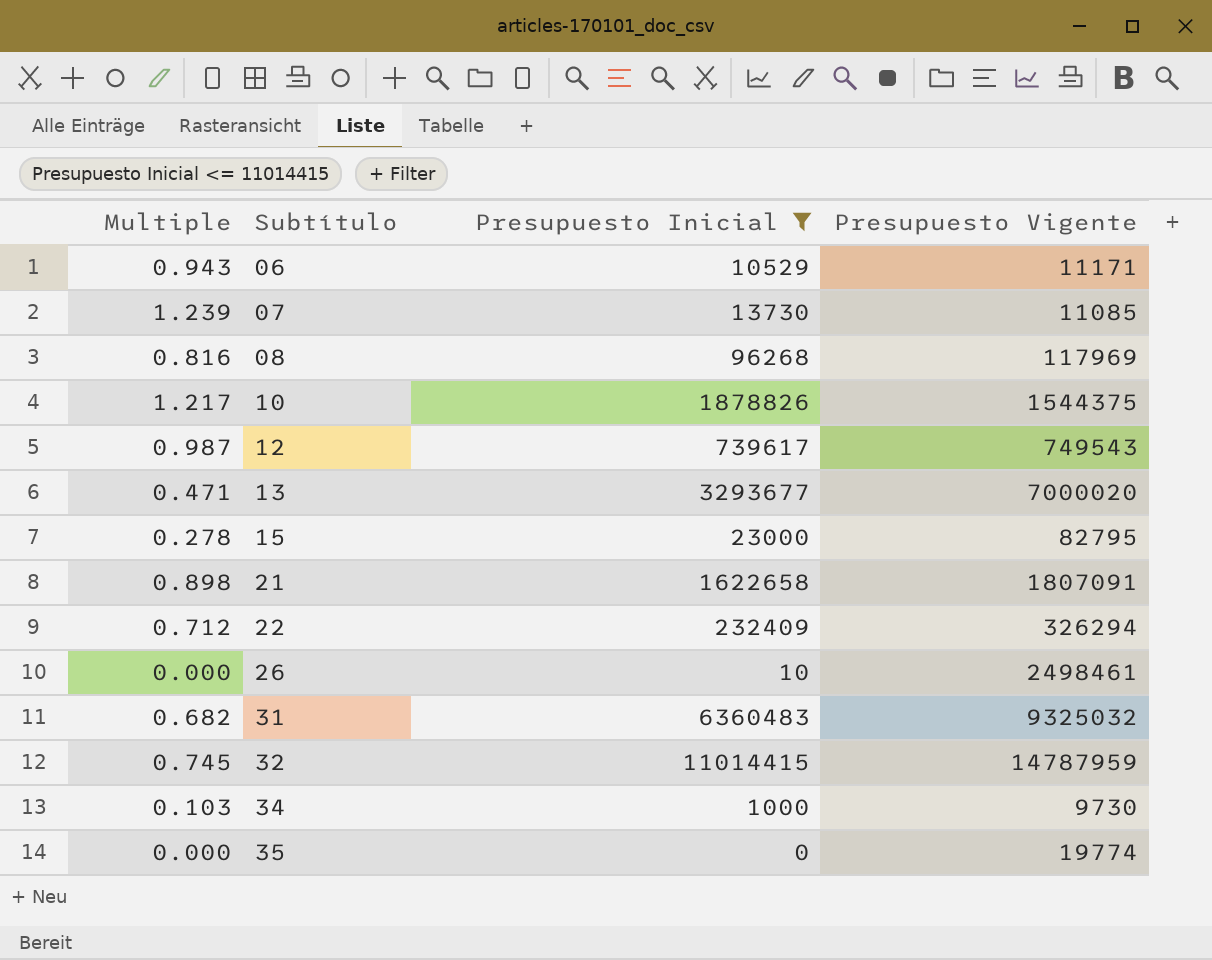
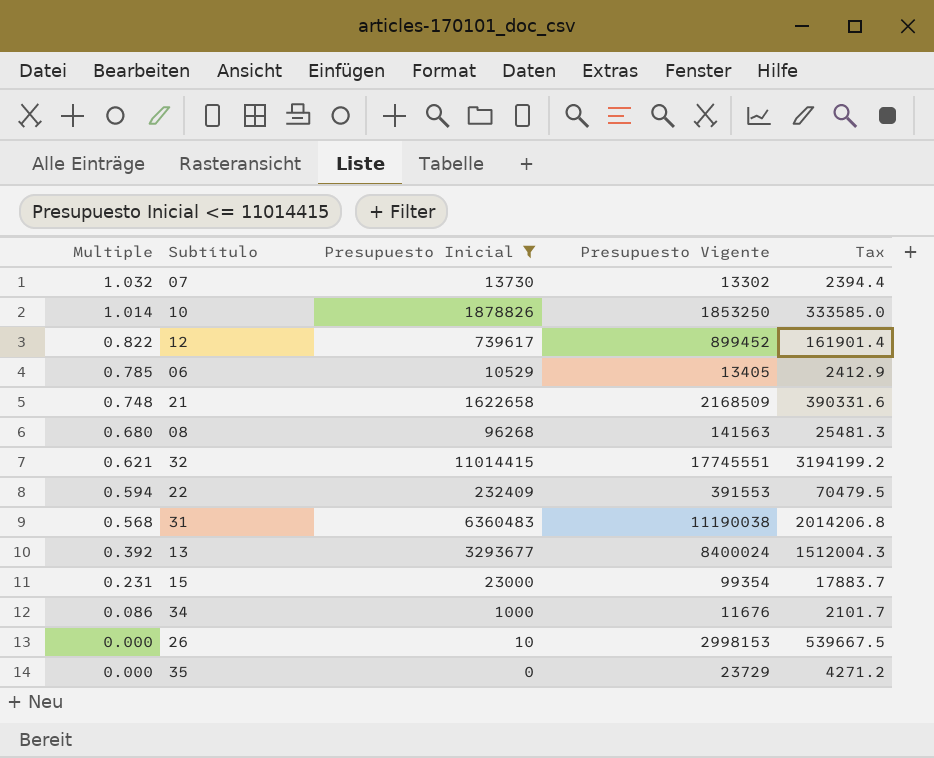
row order: Subtítulo ascending -> Multiple descending
column Tax | formula: none -> [Presupuesto Vigente] * 0.18
07 | Multiple: 1.239 -> 1.032
07 | Presupuesto Vigente: 11085 -> 13302
10 | Multiple: 1.217 -> 1.014
10 | Presupuesto Vigente: 1544375 -> 1853250
12 | Multiple: 0.987 -> 0.822
12 | Presupuesto Vigente: 749543 -> 899452
06 | Multiple: 0.943 -> 0.785
06 | Presupuesto Vigente: 11171 -> 13405
21 | Multiple: 0.898 -> 0.748
21 | Presupuesto Vigente: 1807091 -> 2168509
08 | Multiple: 0.816 -> 0.680
08 | Presupuesto Vigente: 117969 -> 141563
32 | Multiple: 0.745 -> 0.621
32 | Presupuesto Vigente: 14787959 -> 17745551
22 | Multiple: 0.712 -> 0.594
22 | Presupuesto Vigente: 326294 -> 391553
31 | Multiple: 0.682 -> 0.568
31 | Presupuesto Vigente: 9325032 -> 11190038
13 | Multiple: 0.471 -> 0.392
13 | Presupuesto Vigente: 7000020 -> 8400024
15 | Multiple: 0.278 -> 0.231
15 | Presupuesto Vigente: 82795 -> 99354
34 | Multiple: 0.103 -> 0.086
34 | Presupuesto Vigente: 9730 -> 11676
26 | Presupuesto Vigente: 2498461 -> 2998153
35 | Presupuesto Vigente: 19774 -> 23729

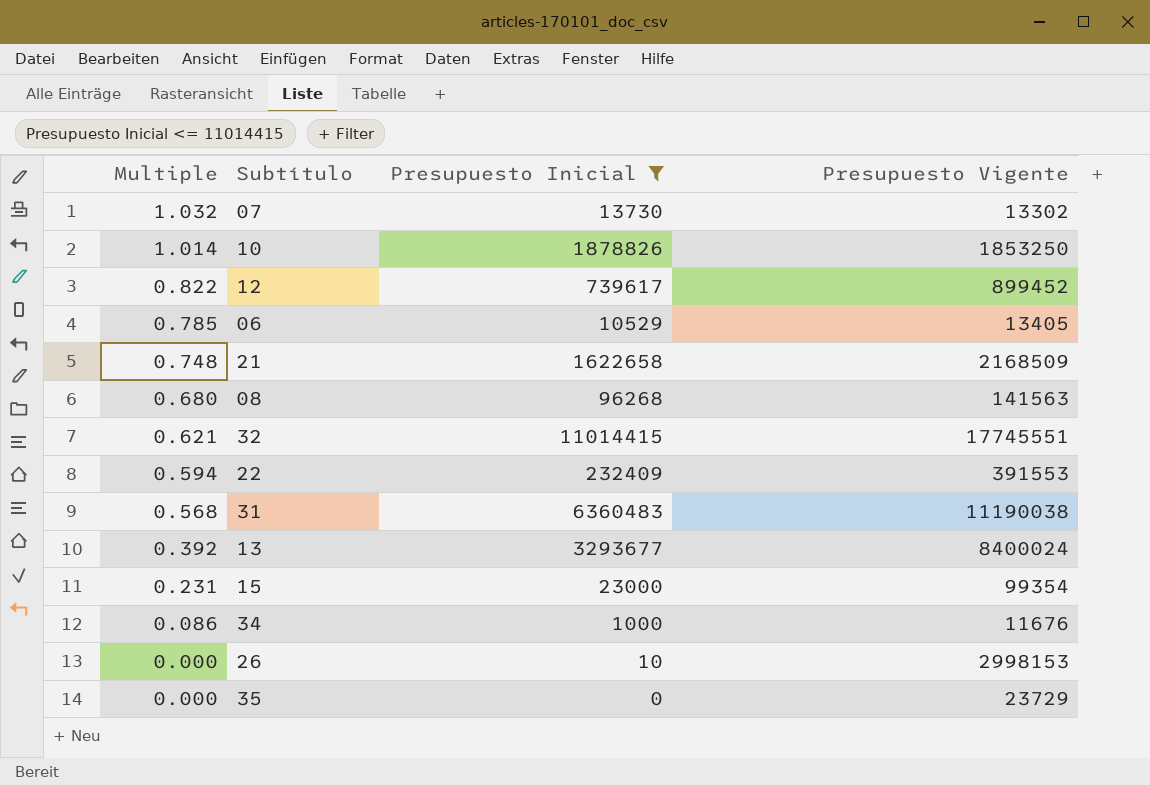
column Tax | formula: [Presupuesto Vigente] * 0.18 -> none

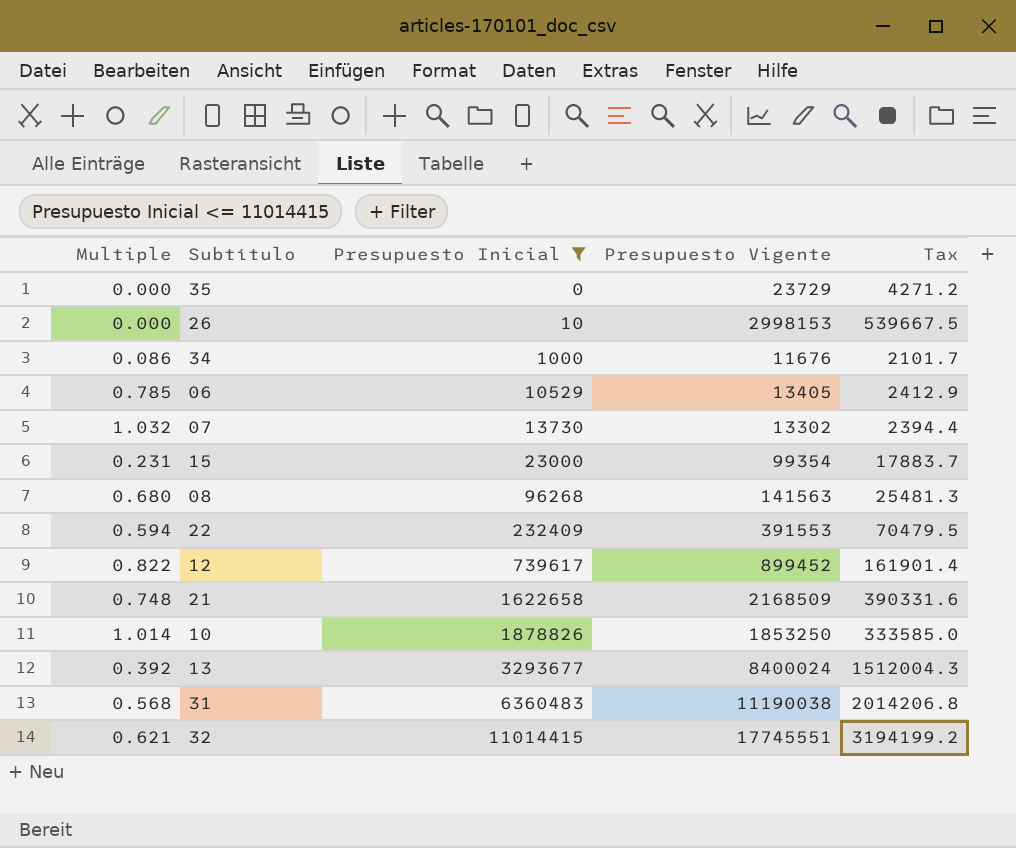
row order: Multiple descending -> Presupuesto Inicial ascending
column Tax | formula: none -> [Presupuesto Vigente] * 0.18

